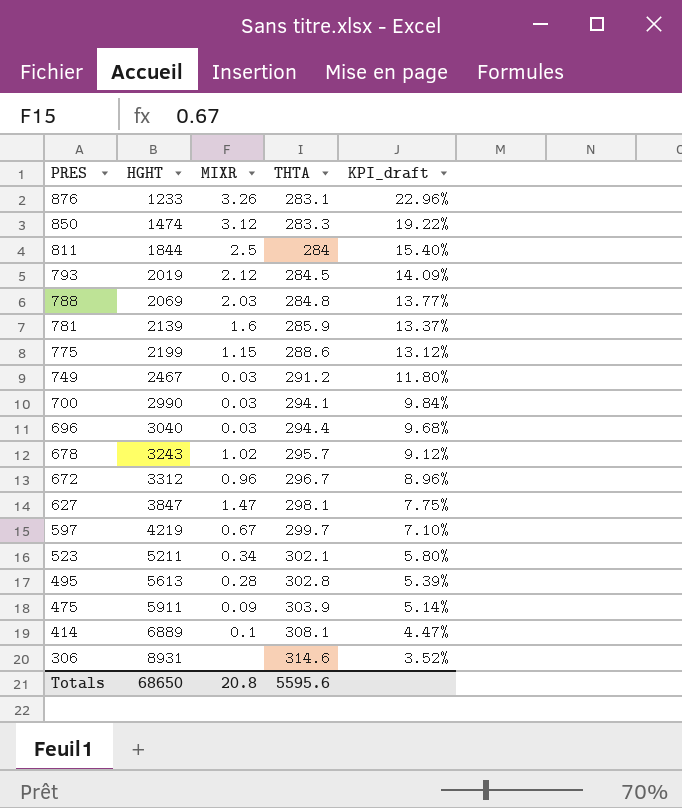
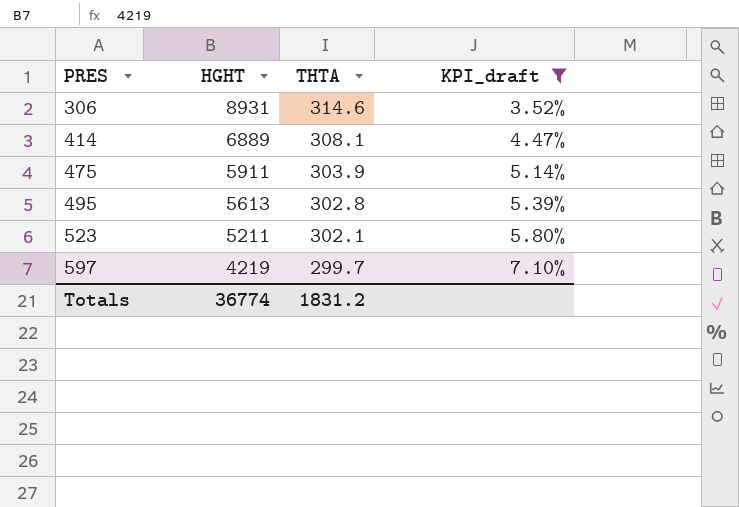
filter: none -> KPI_draft <= 7.10%
row order: PRES descending -> PRES ascending
column MIXR | position: 3 -> none
Totals | HGHT: 68650 -> 36774
Totals | THTA: 5595.6 -> 1831.2

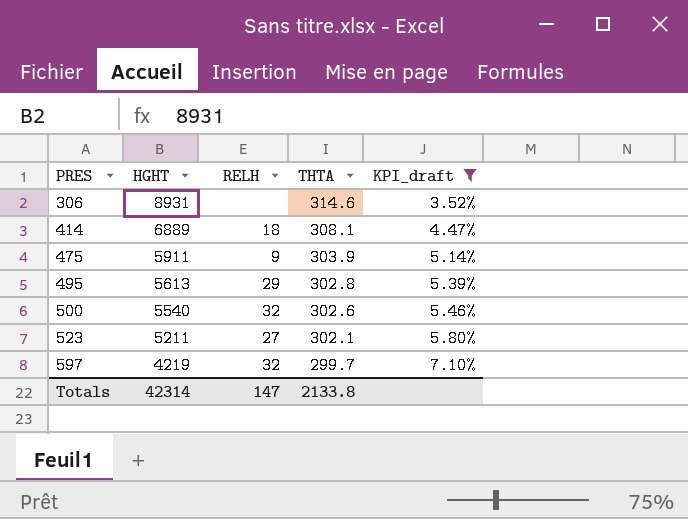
column RELH | position: none -> 3
row 500: none -> 5540 | 32 | 302.6 | 5.46%
Totals | HGHT: 36774 -> 42314
Totals | THTA: 1831.2 -> 2133.8

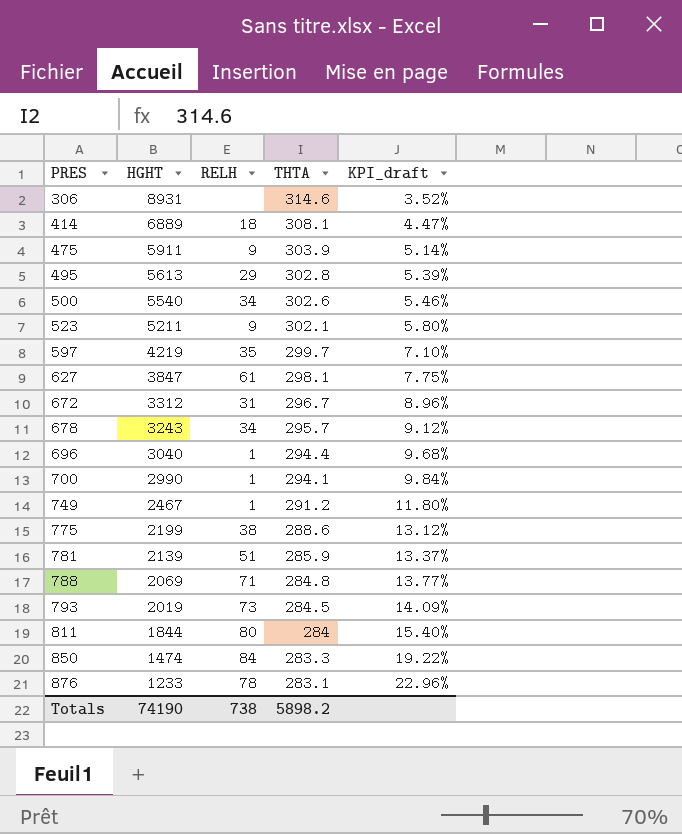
filter: KPI_draft <= 7.10% -> none
500 | RELH: 32 -> 34
523 | RELH: 27 -> 9
597 | RELH: 32 -> 35
Totals | HGHT: 42314 -> 74190
Totals | RELH: 147 -> 738
Totals | THTA: 2133.8 -> 5898.2

